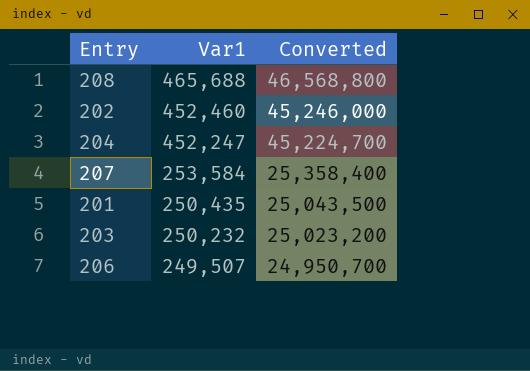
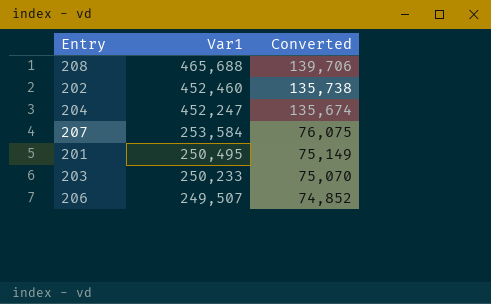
column Converted | formula: [Var1] * 100 -> [Var1] * 0.3
201 | Var1: 250,435 -> 250,495
203 | Var1: 250,232 -> 250,233

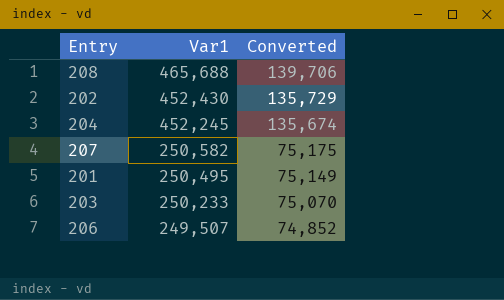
202 | Var1: 452,460 -> 452,430
202 | Converted: 135,738 -> 135,729
204 | Var1: 452,247 -> 452,245
207 | Var1: 253,584 -> 250,582
207 | Converted: 76,075 -> 75,175

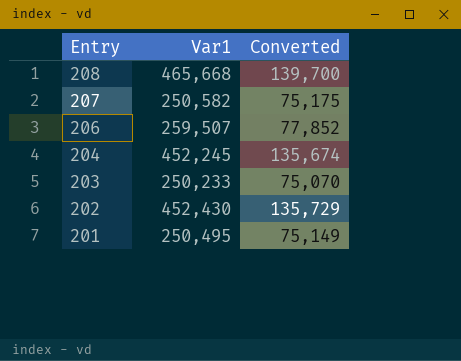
row order: Var1 descending -> Entry descending
208 | Var1: 465,688 -> 465,668
208 | Converted: 139,706 -> 139,700
206 | Var1: 249,507 -> 259,507
206 | Converted: 74,852 -> 77,852

